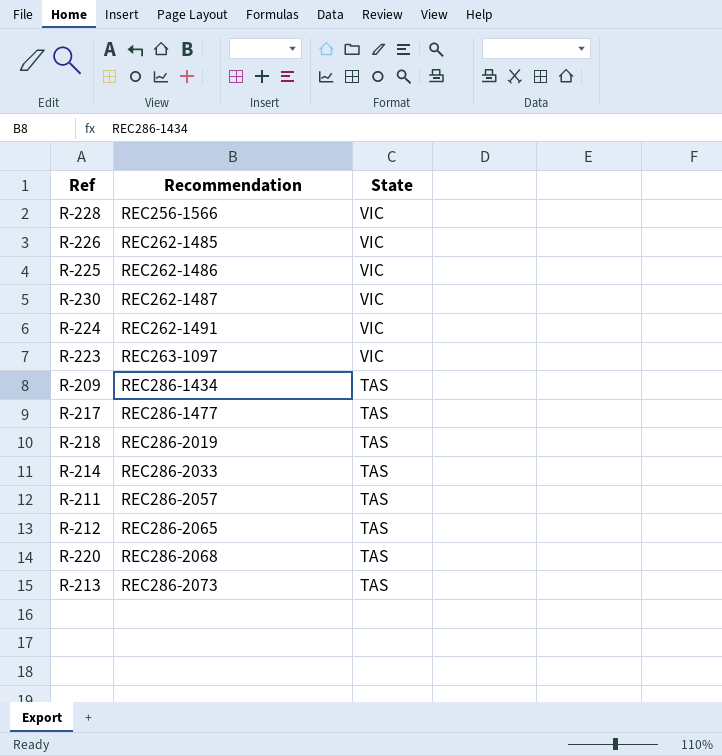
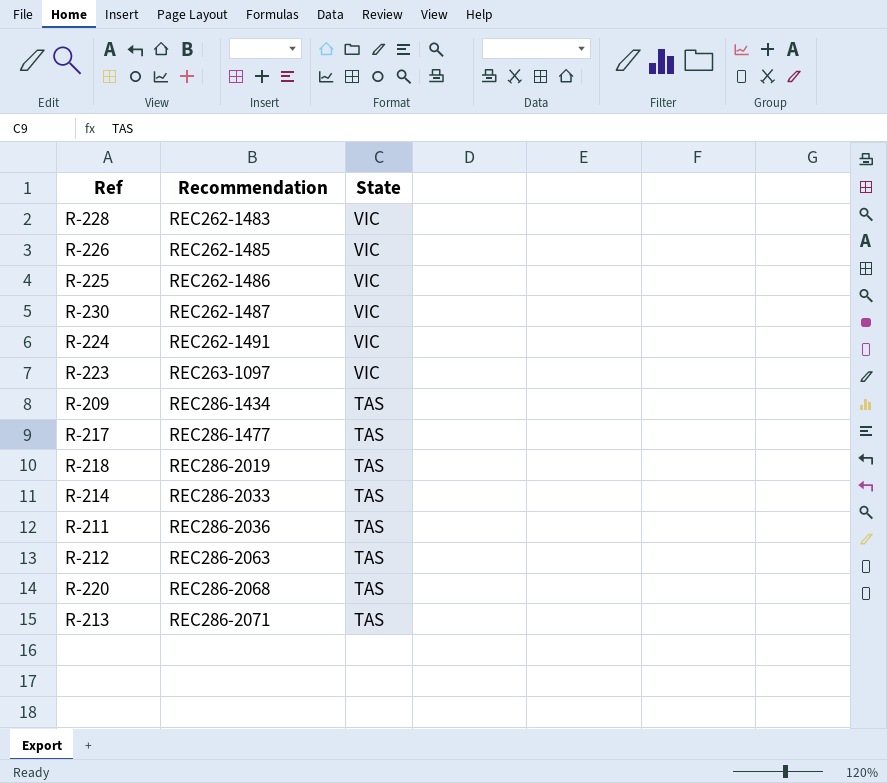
R-228 | Recommendation: REC256-1566 -> REC262-1483
R-211 | Recommendation: REC286-2057 -> REC286-2036
R-212 | Recommendation: REC286-2065 -> REC286-2063
R-213 | Recommendation: REC286-2073 -> REC286-2071

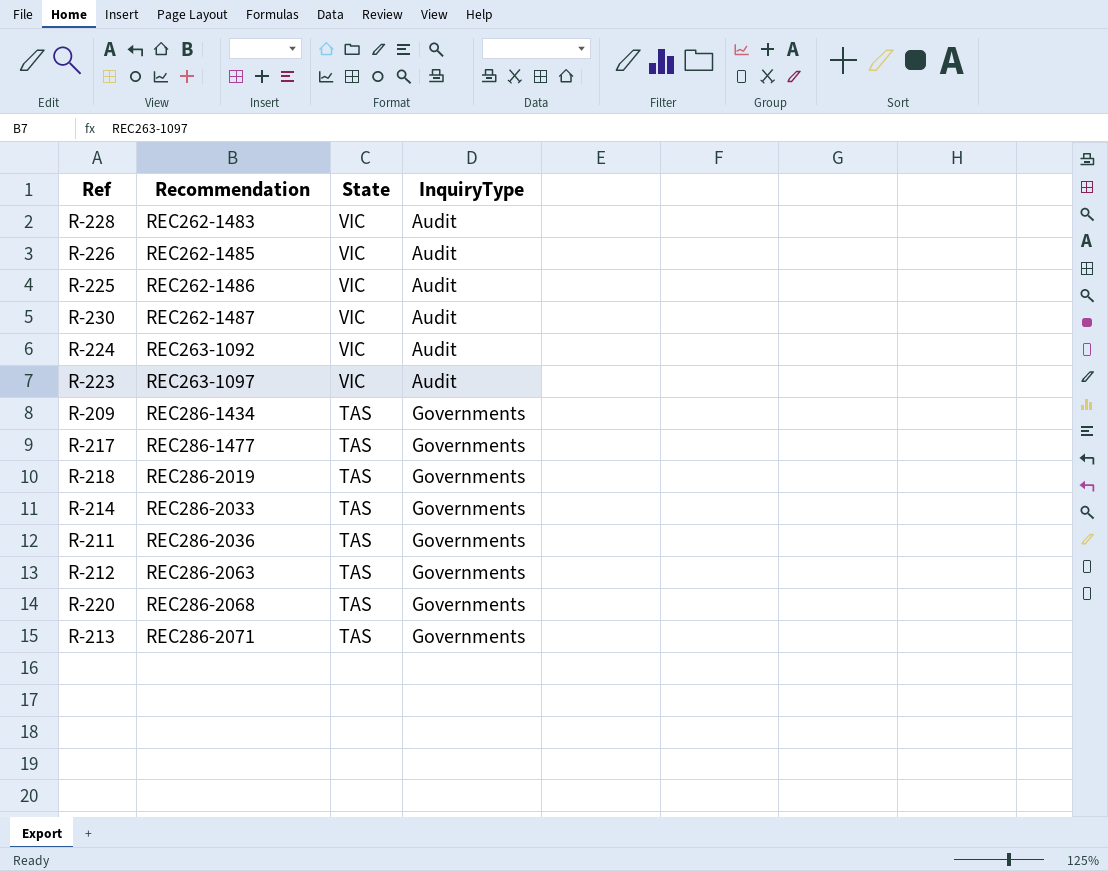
column InquiryType | position: none -> 4
R-224 | Recommendation: REC262-1491 -> REC263-1092

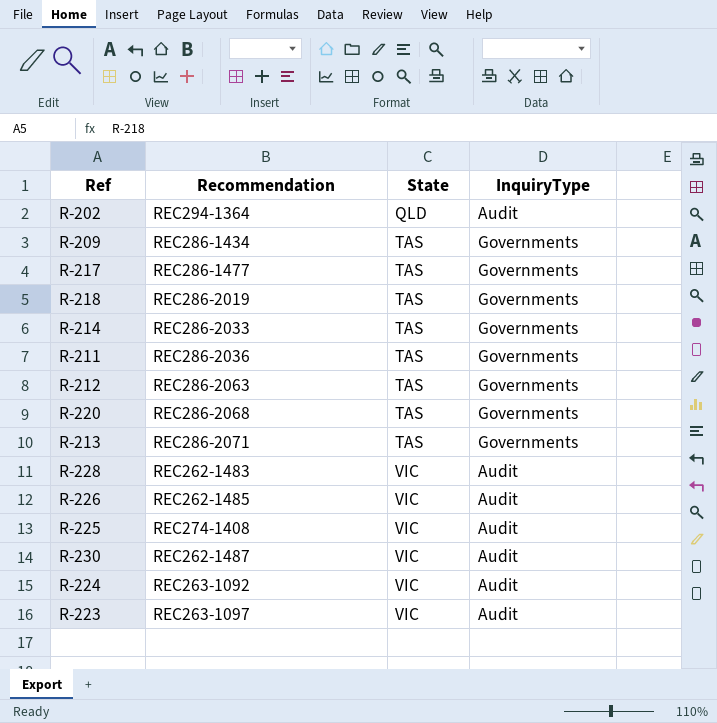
row order: Recommendation ascending -> State ascending
row R-202: none -> REC294-1364 | QLD | Audit
R-225 | Recommendation: REC262-1486 -> REC274-1408

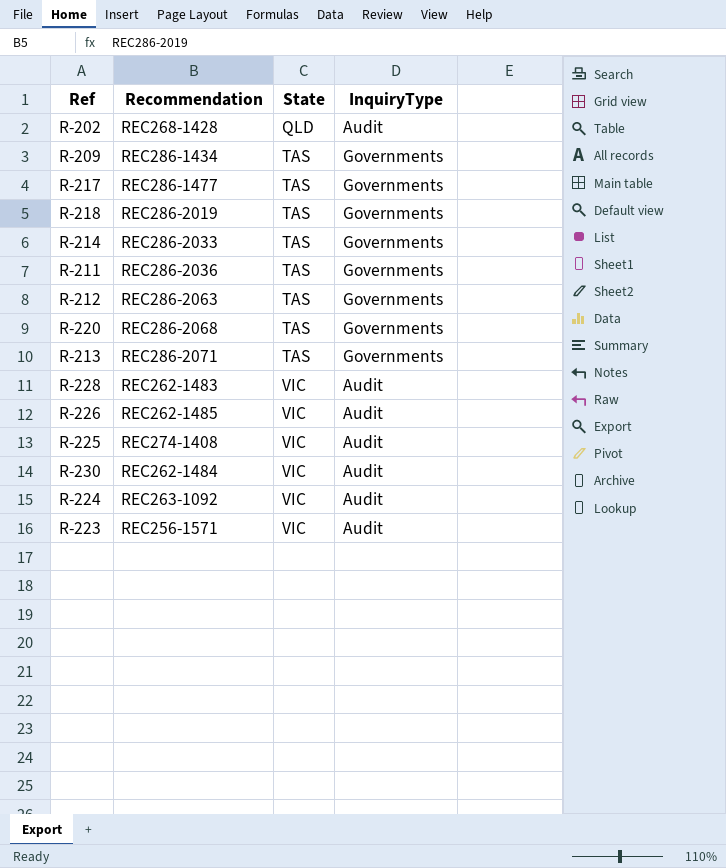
R-202 | Recommendation: REC294-1364 -> REC268-1428
R-230 | Recommendation: REC262-1487 -> REC262-1484
R-223 | Recommendation: REC263-1097 -> REC256-1571

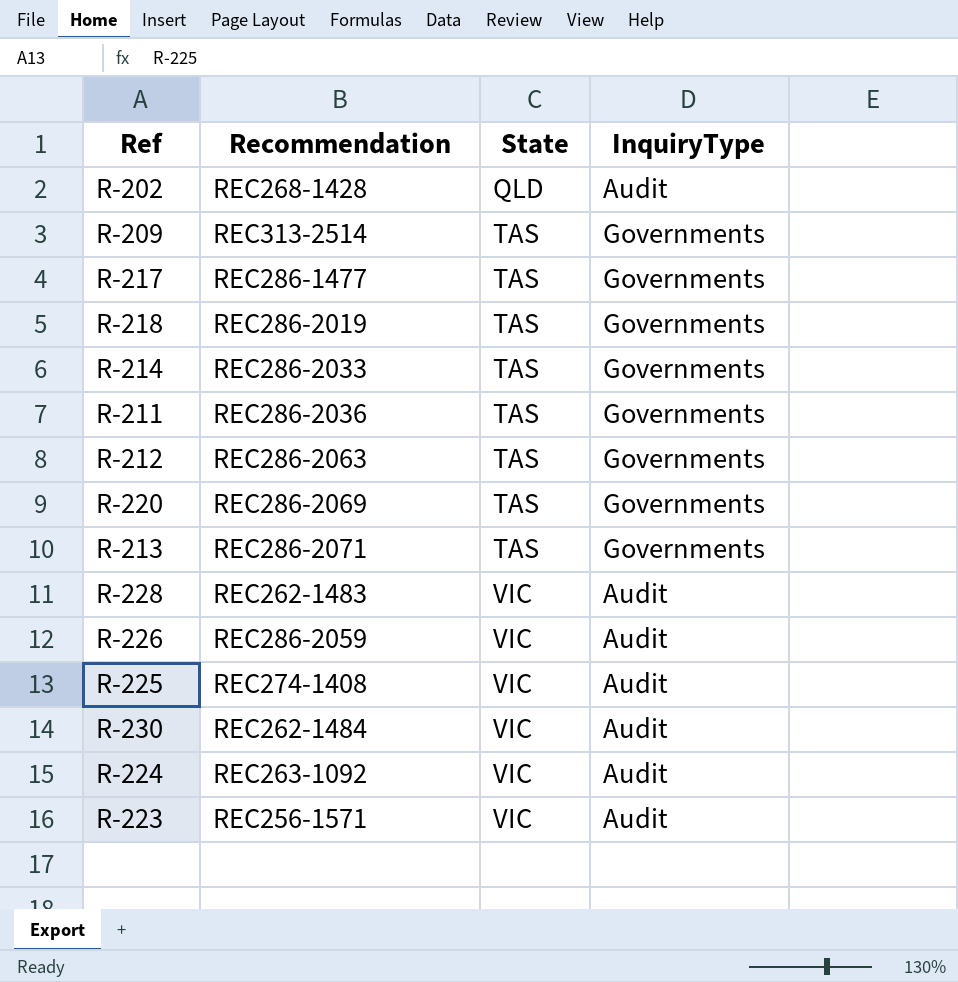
R-209 | Recommendation: REC286-1434 -> REC313-2514
R-220 | Recommendation: REC286-2068 -> REC286-2069
R-226 | Recommendation: REC262-1485 -> REC286-2059

